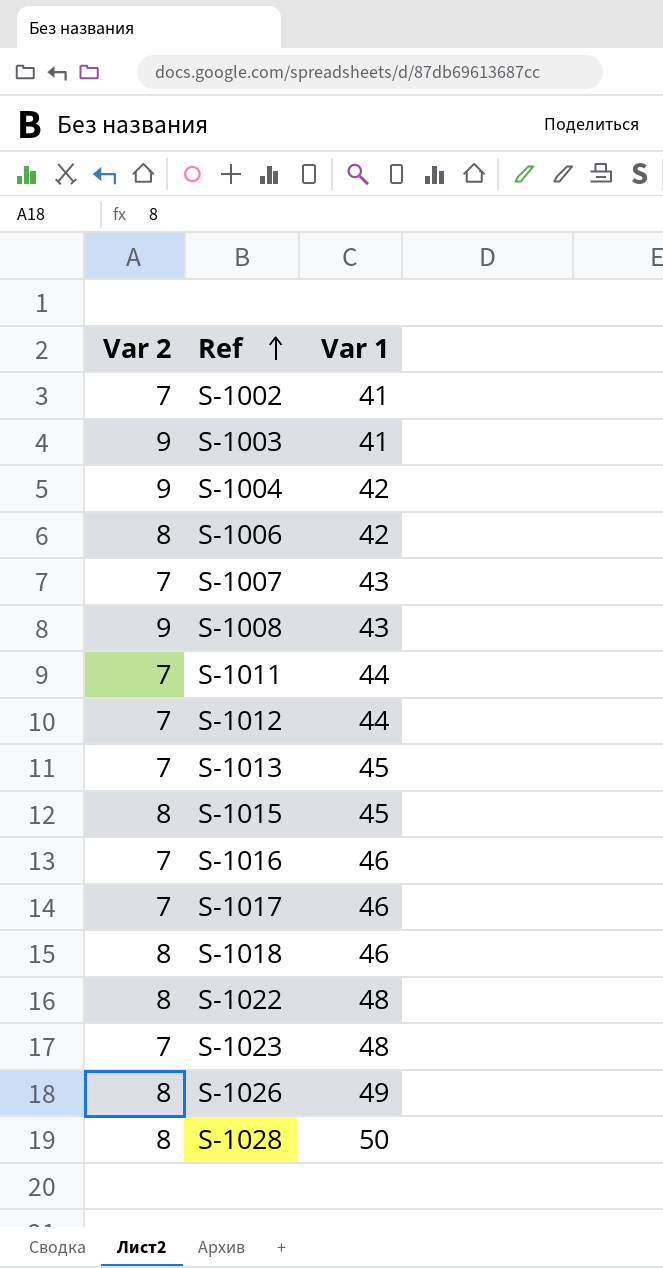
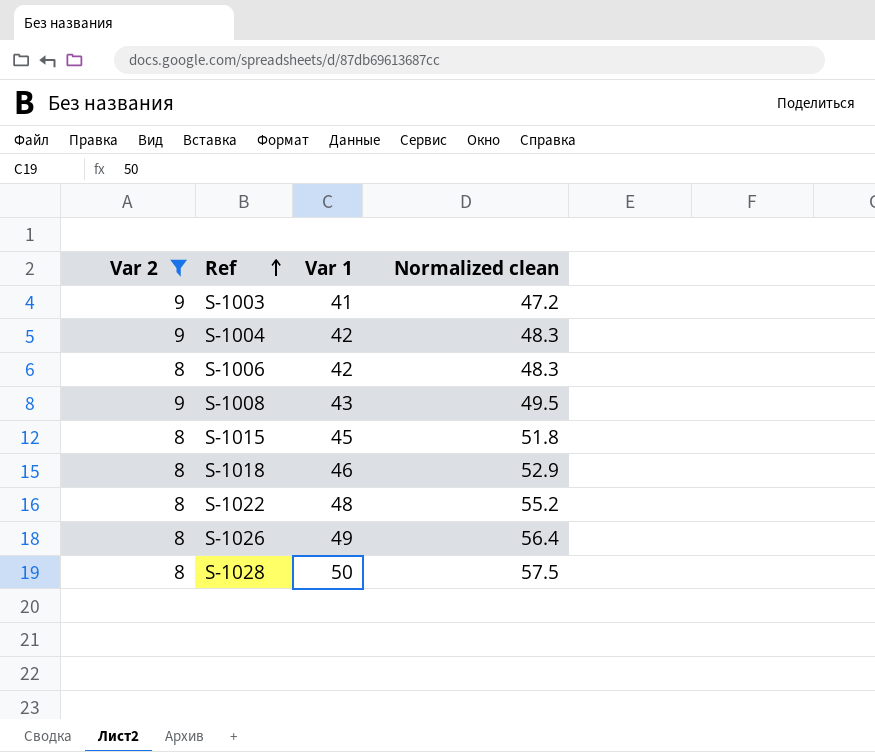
filter: none -> Var 2 != 7
column Normalized clean | formula: none -> [Var 1] * 1.15

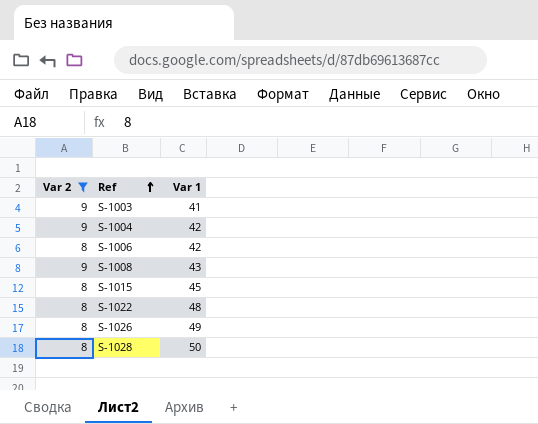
column Normalized clean | formula: [Var 1] * 1.15 -> none
row S-1018: 8 | 46 | 52.9 -> none

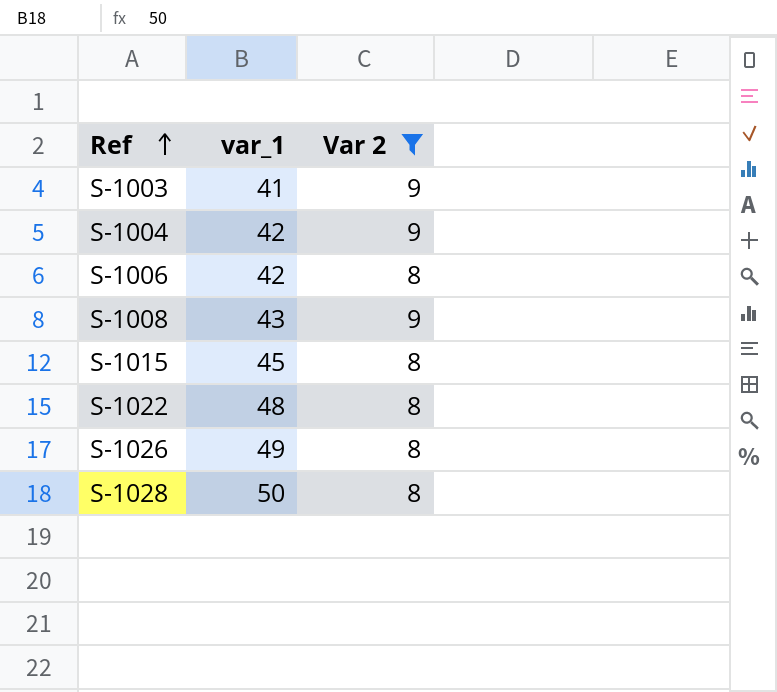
column name: Var 1 -> var_1
column Var 2 | position: 1 -> 3

